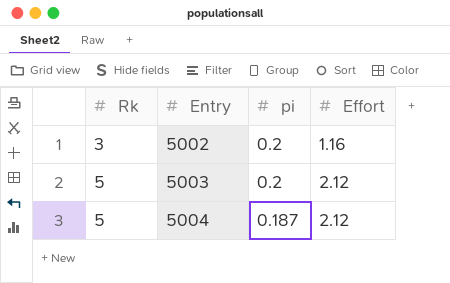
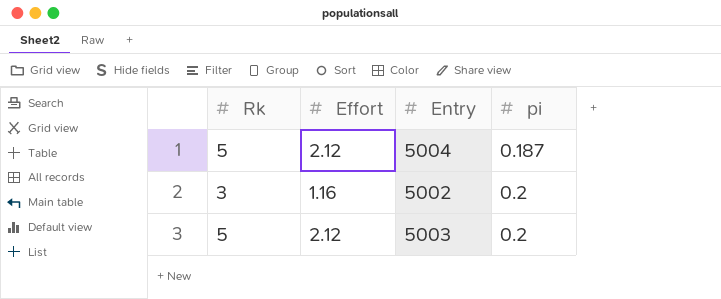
row order: Rk ascending -> pi ascending
column Effort | position: 4 -> 2

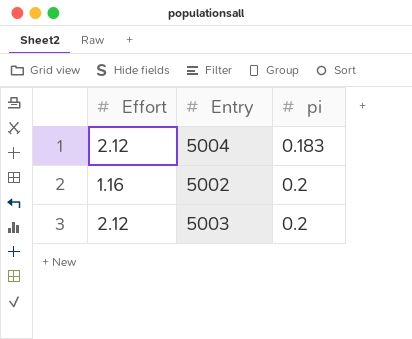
column Rk | position: 1 -> none
5004 | pi: 0.187 -> 0.183

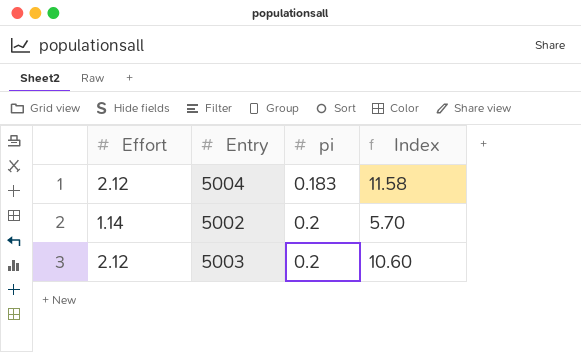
column Index | formula: none -> [Effort] / [pi]
5002 | Effort: 1.16 -> 1.14

